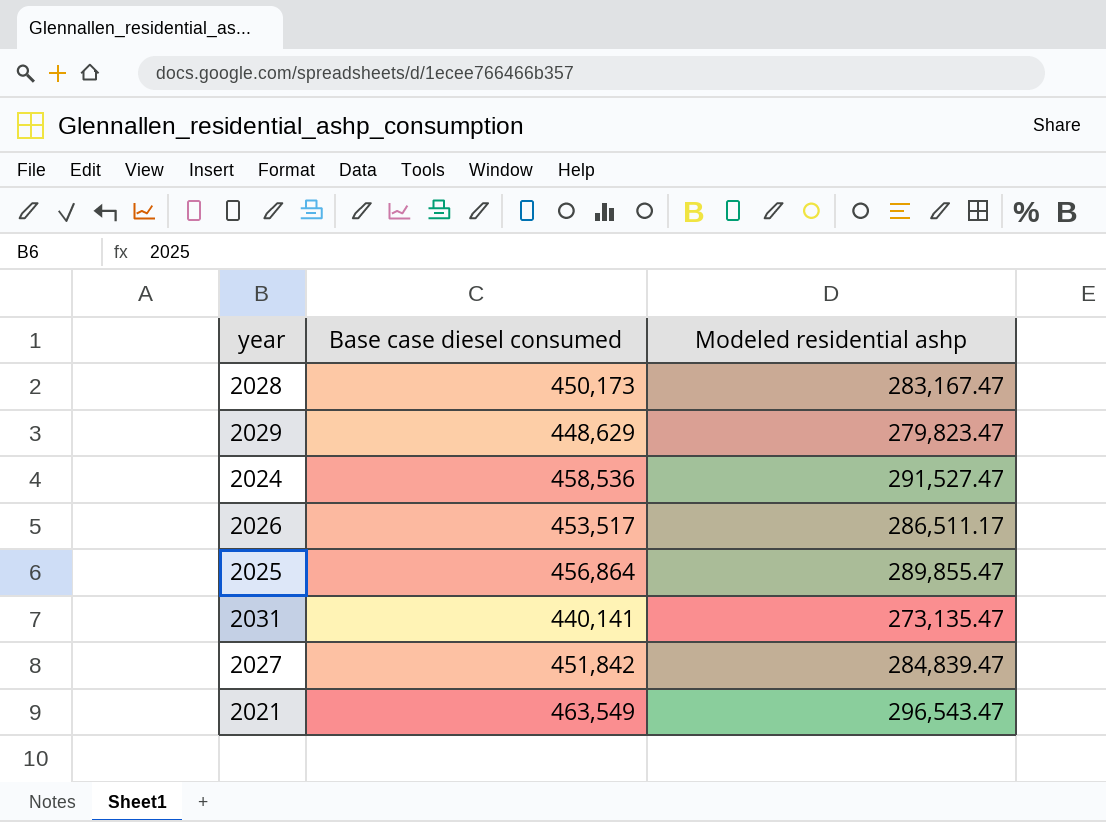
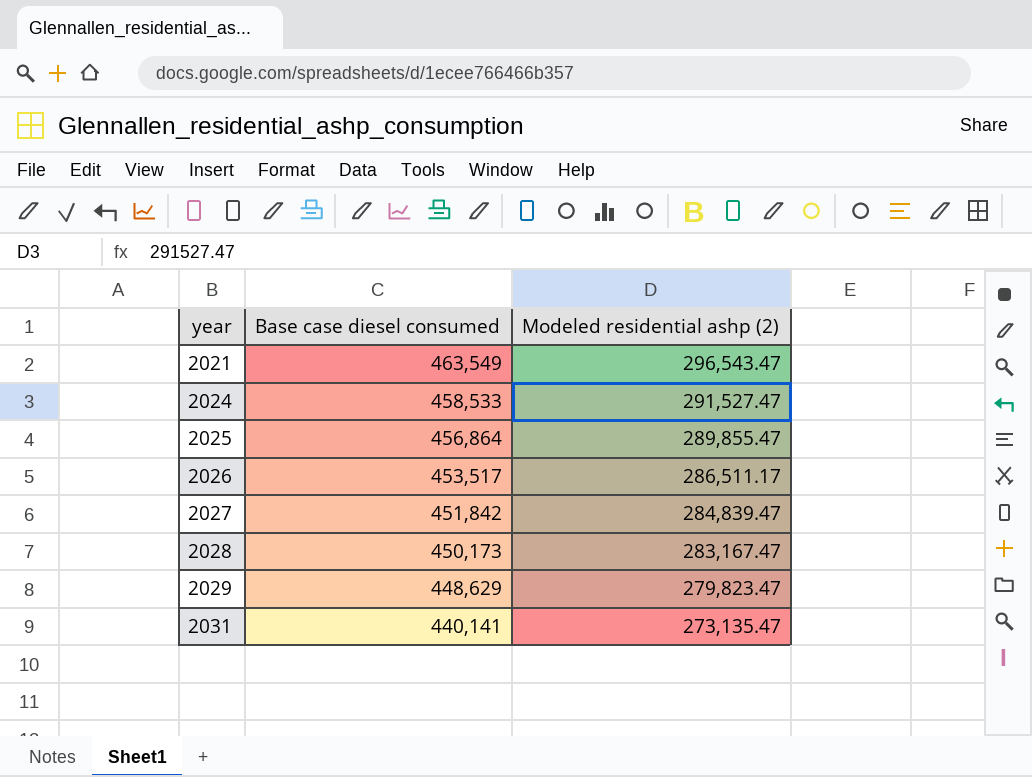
row order: none -> year ascending
column name: Modeled residential ashp -> Modeled residential ashp (2)
2024 | Base case diesel consumed: 458,536 -> 458,533

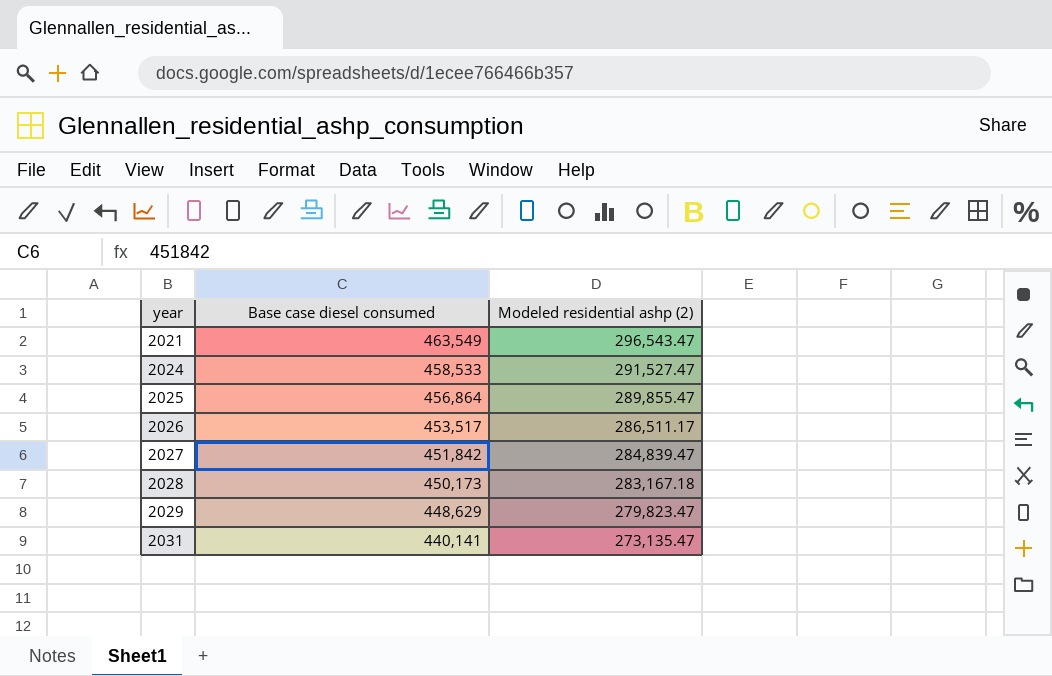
2028 | Modeled residential ashp (2): 283,167.47 -> 283,167.18

